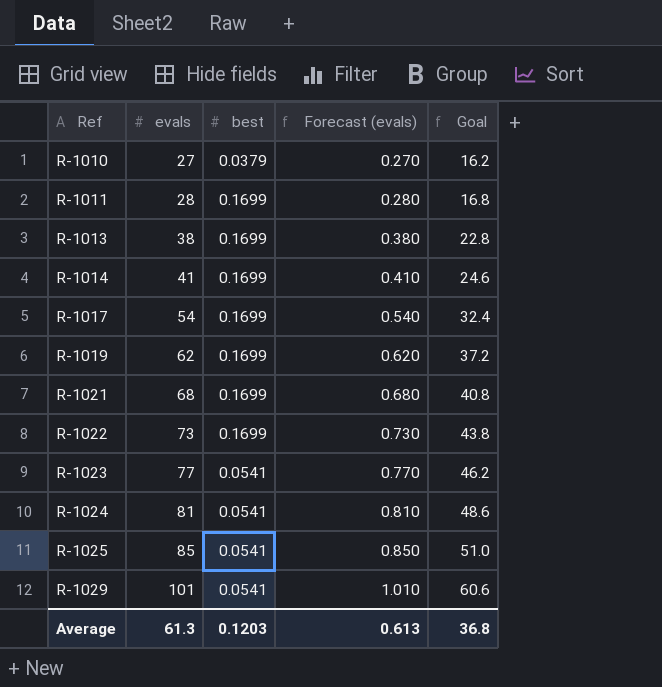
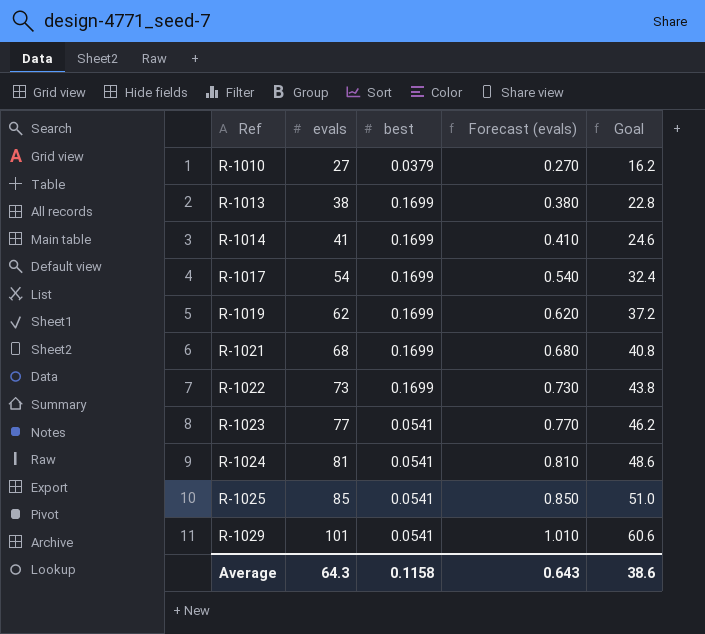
row R-1011: 28 | 0.1699 | 0.280 | 16.8 -> none
Average | evals: 61.3 -> 64.3
Average | best: 0.1203 -> 0.1158
Average | Forecast (evals): 0.613 -> 0.643
Average | Goal: 36.8 -> 38.6

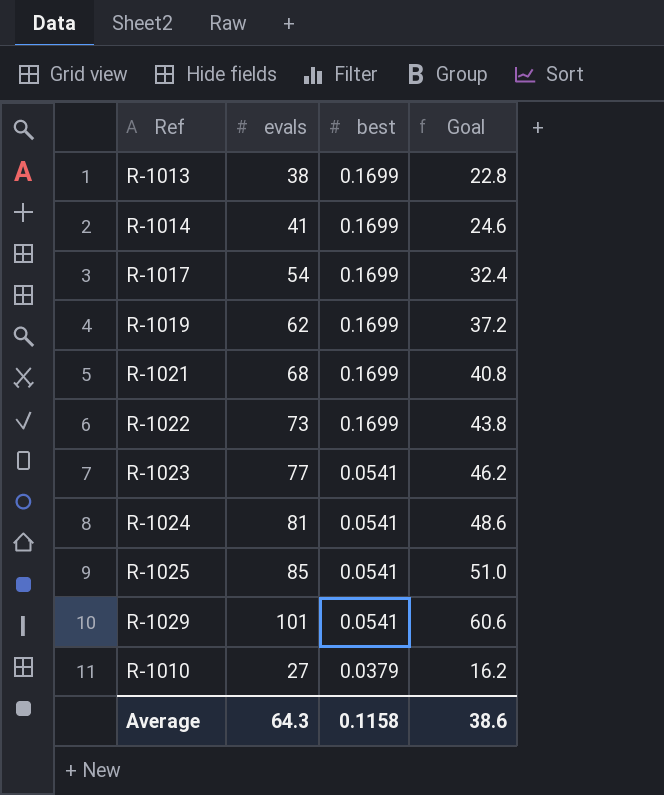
row order: Ref ascending -> best descending
column Forecast (evals) | formula: [evals] * 0.01 -> none

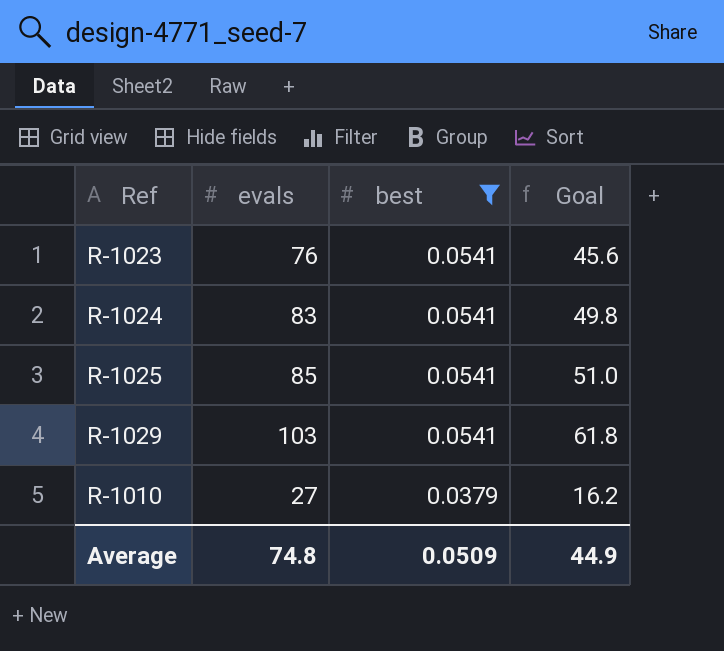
filter: none -> best != 0.1699
R-1023 | evals: 77 -> 76
R-1023 | Goal: 46.2 -> 45.6
R-1024 | evals: 81 -> 83
R-1024 | Goal: 48.6 -> 49.8
R-1029 | evals: 101 -> 103
R-1029 | Goal: 60.6 -> 61.8
Average | evals: 64.3 -> 74.8
Average | best: 0.1158 -> 0.0509
Average | Goal: 38.6 -> 44.9

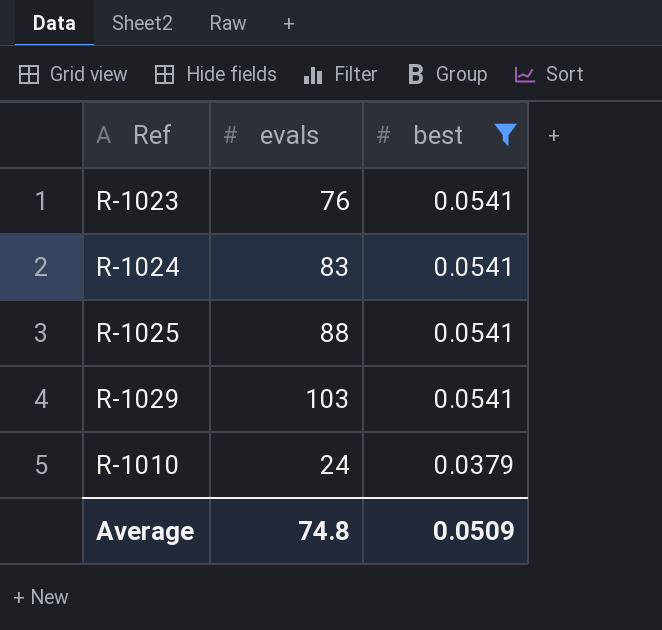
column Goal | formula: [evals] * 0.6 -> none
R-1025 | evals: 85 -> 88
R-1010 | evals: 27 -> 24

